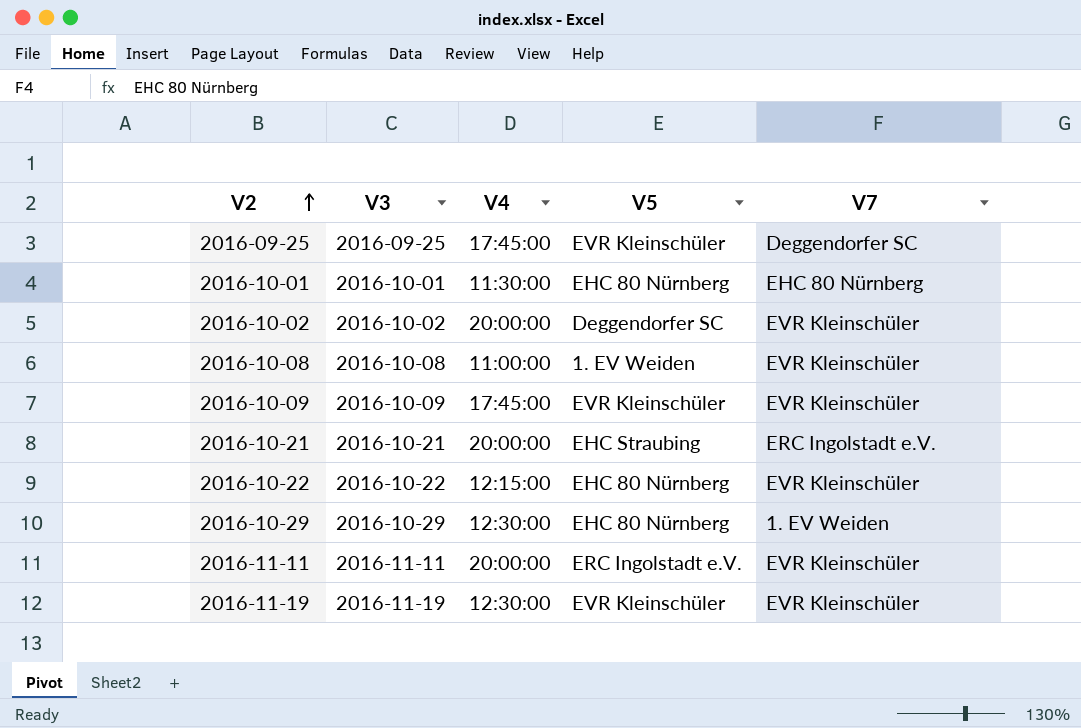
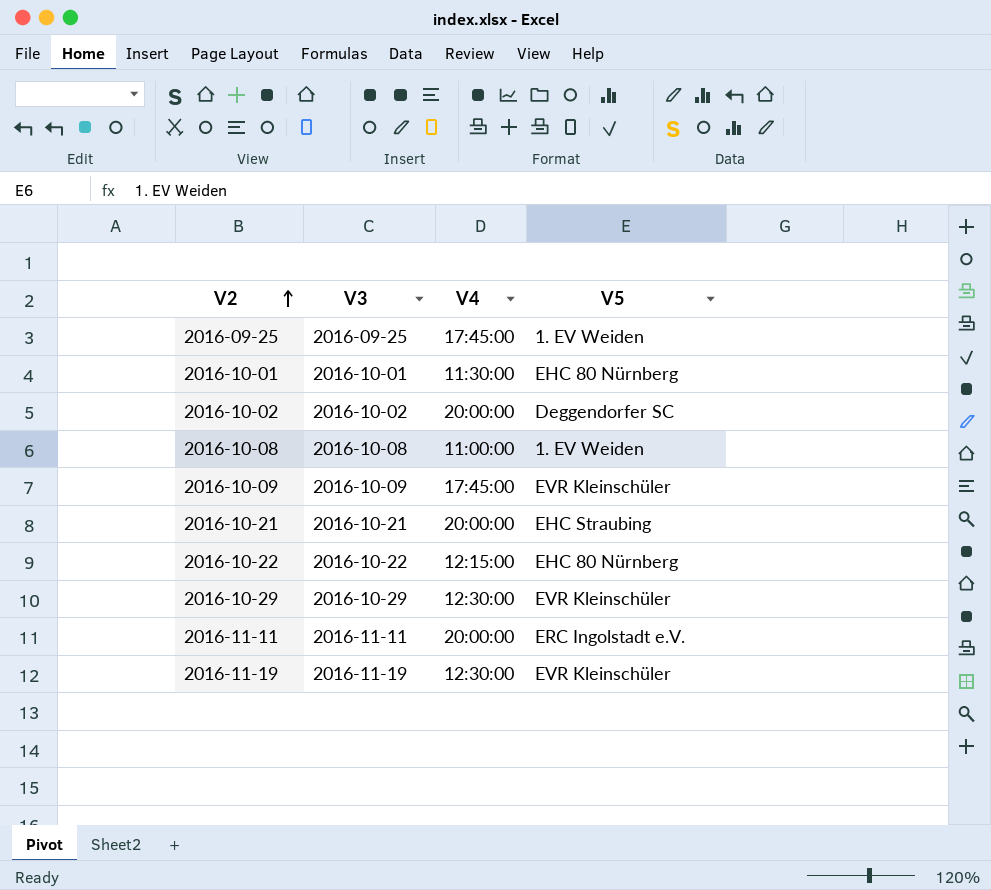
column V7 | position: 5 -> none
2016-09-25 | V5: EVR Kleinschüler -> 1. EV Weiden
2016-10-29 | V5: EHC 80 Nürnberg -> EVR Kleinschüler

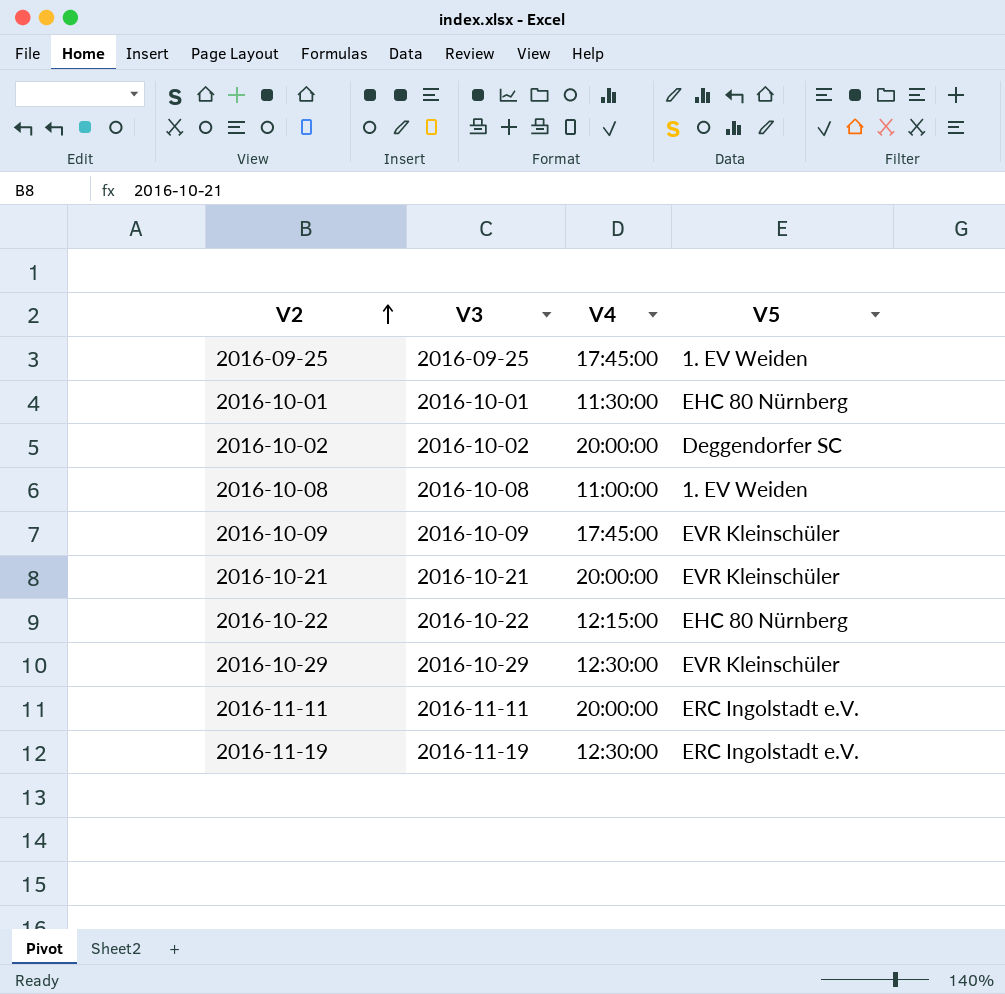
2016-10-21 | V5: EHC Straubing -> EVR Kleinschüler
2016-11-19 | V5: EVR Kleinschüler -> ERC Ingolstadt e.V.

